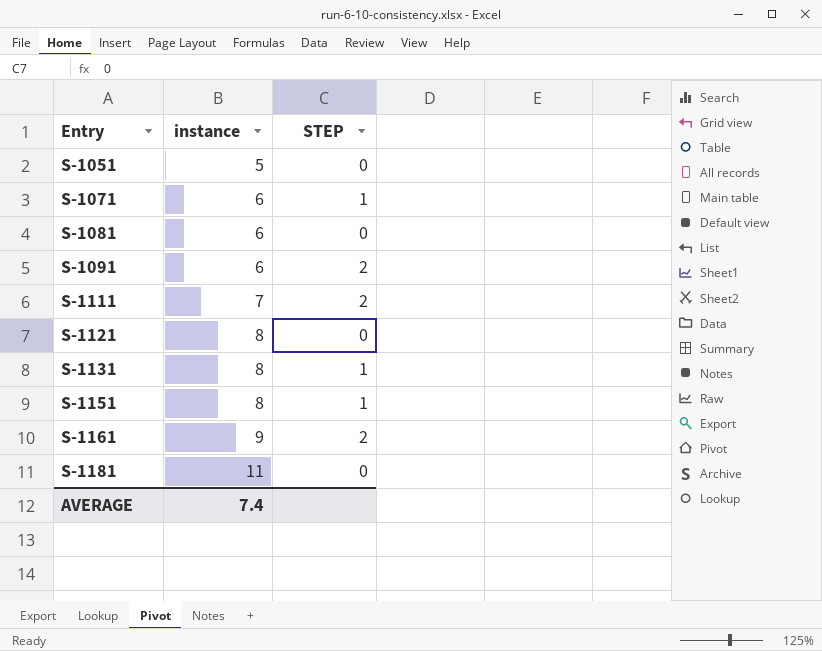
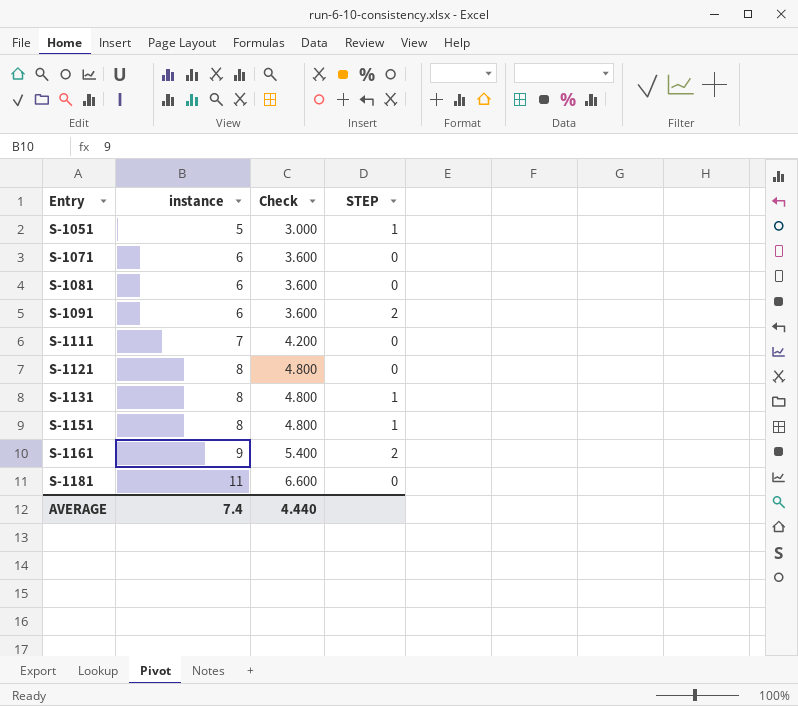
column Check | formula: none -> [instance] * 0.6
S-1051 | STEP: 0 -> 1
S-1071 | STEP: 1 -> 0
S-1111 | STEP: 2 -> 0

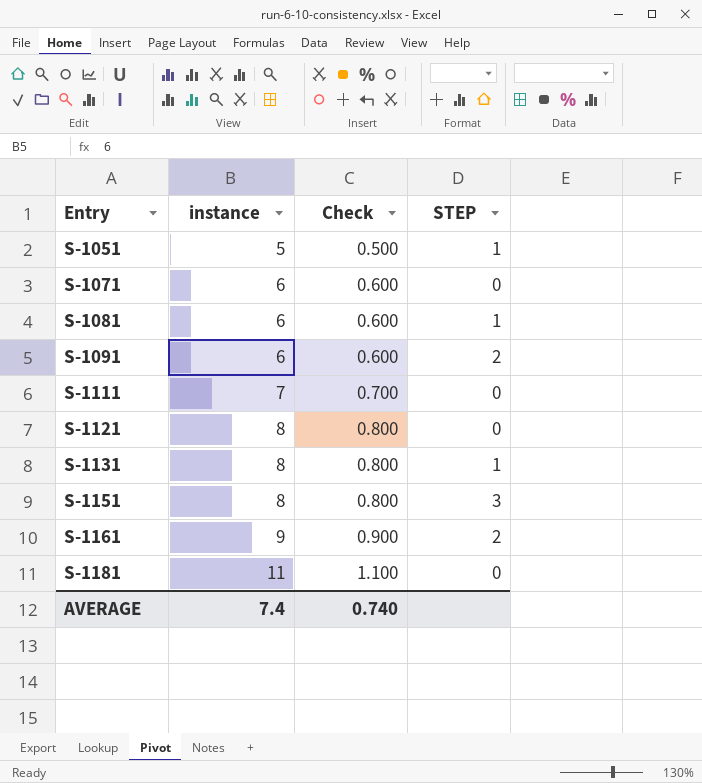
column Check | formula: [instance] * 0.6 -> [instance] * 0.1
S-1081 | STEP: 0 -> 1
S-1151 | STEP: 1 -> 3
AVERAGE | Check: 4.440 -> 0.740

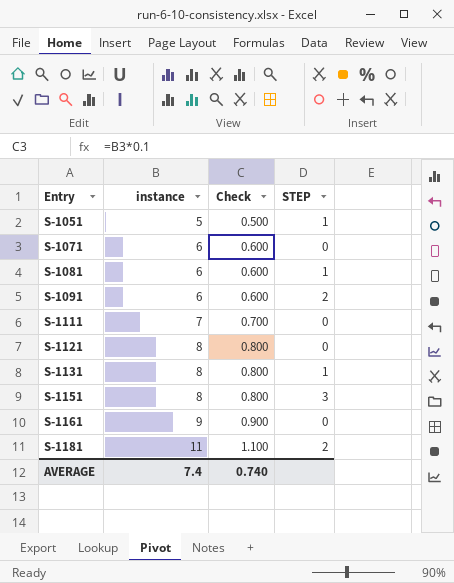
S-1161 | STEP: 2 -> 0
S-1181 | STEP: 0 -> 2

